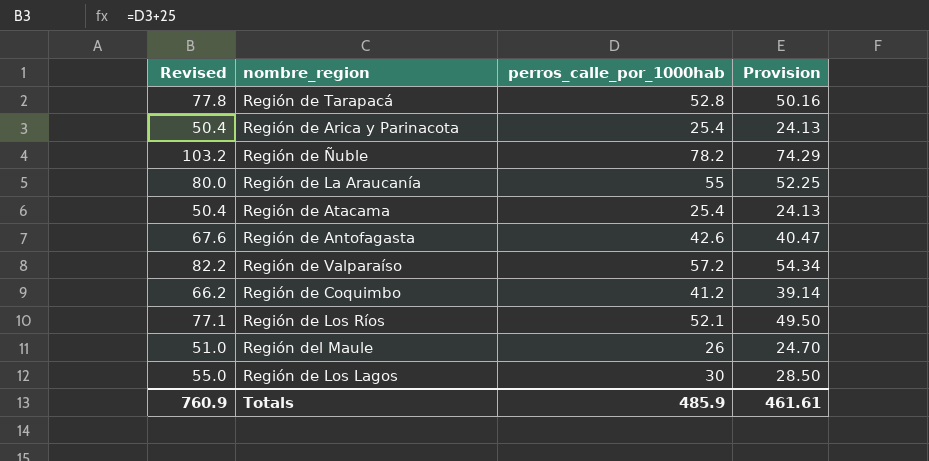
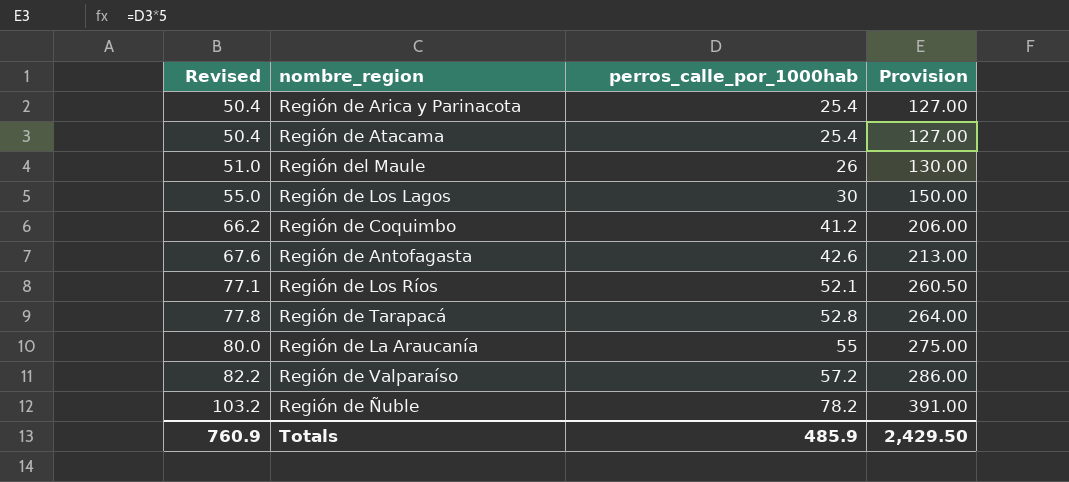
row order: none -> Revised ascending
column Provision | formula: [perros_calle_por_1000hab] * 0.95 -> [perros_calle_por_1000hab] * 5
Totals | Provision: 461.61 -> 2,429.50

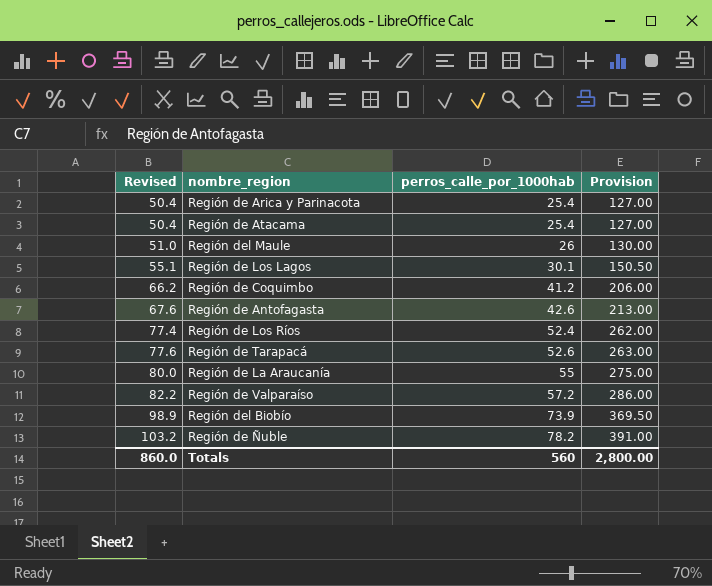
Región de Los Lagos | Revised: 55.0 -> 55.1
Región de Los Lagos | perros_calle_por_1000hab: 30 -> 30.1
Región de Los Lagos | Provision: 150.00 -> 150.50
Región de Los Ríos | Revised: 77.1 -> 77.4
Región de Los Ríos | perros_calle_por_1000hab: 52.1 -> 52.4
Región de Los Ríos | Provision: 260.50 -> 262.00
Región de Tarapacá | Revised: 77.8 -> 77.6
Región de Tarapacá | perros_calle_por_1000hab: 52.8 -> 52.6
Región de Tarapacá | Provision: 264.00 -> 263.00
row Región del Biobío: none -> 98.9 | 73.9 | 369.50
Totals | Revised: 760.9 -> 860.0
Totals | perros_calle_por_1000hab: 485.9 -> 560
Totals | Provision: 2,429.50 -> 2,800.00

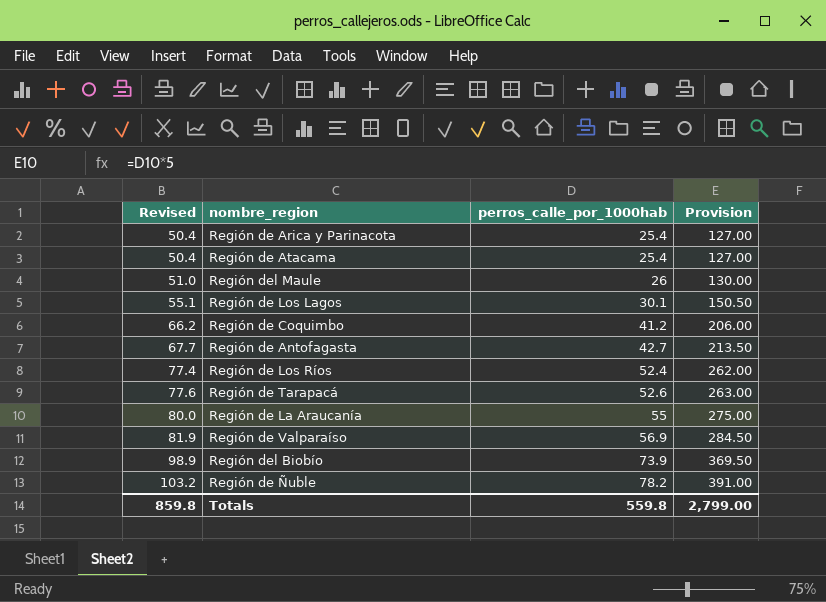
Región de Antofagasta | Revised: 67.6 -> 67.7
Región de Antofagasta | perros_calle_por_1000hab: 42.6 -> 42.7
Región de Antofagasta | Provision: 213.00 -> 213.50
Región de Valparaíso | Revised: 82.2 -> 81.9
Región de Valparaíso | perros_calle_por_1000hab: 57.2 -> 56.9
Región de Valparaíso | Provision: 286.00 -> 284.50
Totals | Revised: 860.0 -> 859.8
Totals | perros_calle_por_1000hab: 560 -> 559.8
Totals | Provision: 2,800.00 -> 2,799.00

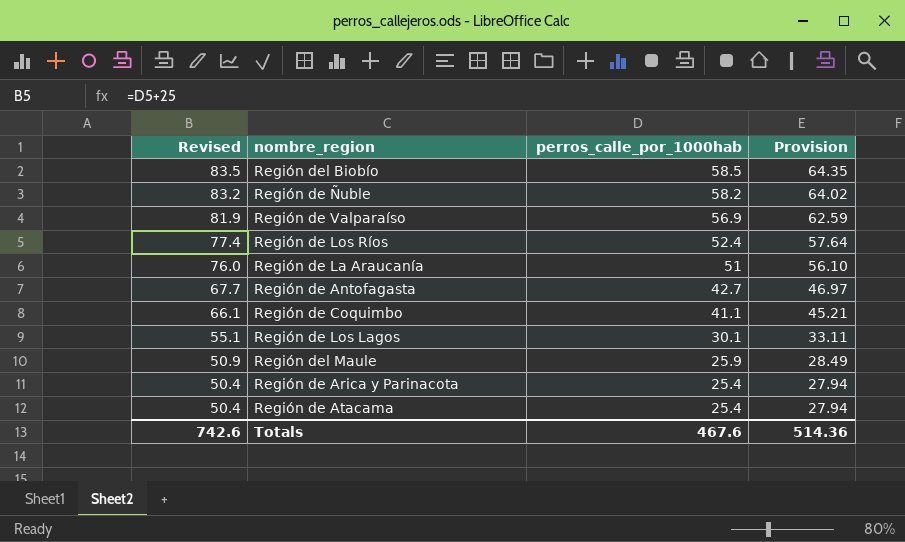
row order: Revised ascending -> Revised descending
column Provision | formula: [perros_calle_por_1000hab] * 5 -> [perros_calle_por_1000hab] * 1.1
row Región de Tarapacá: 77.6 | 52.6 | 263.00 -> none
Región del Biobío | Revised: 98.9 -> 83.5
Región del Biobío | perros_calle_por_1000hab: 73.9 -> 58.5
Región de Ñuble | Revised: 103.2 -> 83.2
Región de Ñuble | perros_calle_por_1000hab: 78.2 -> 58.2
Región de La Araucanía | Revised: 80.0 -> 76.0
Región de La Araucanía | perros_calle_por_1000hab: 55 -> 51
Región de Coquimbo | Revised: 66.2 -> 66.1
Región de Coquimbo | perros_calle_por_1000hab: 41.2 -> 41.1
Región del Maule | Revised: 51.0 -> 50.9
Región del Maule | perros_calle_por_1000hab: 26 -> 25.9
Totals | Revised: 859.8 -> 742.6
Totals | perros_calle_por_1000hab: 559.8 -> 467.6
Totals | Provision: 2,799.00 -> 514.36

